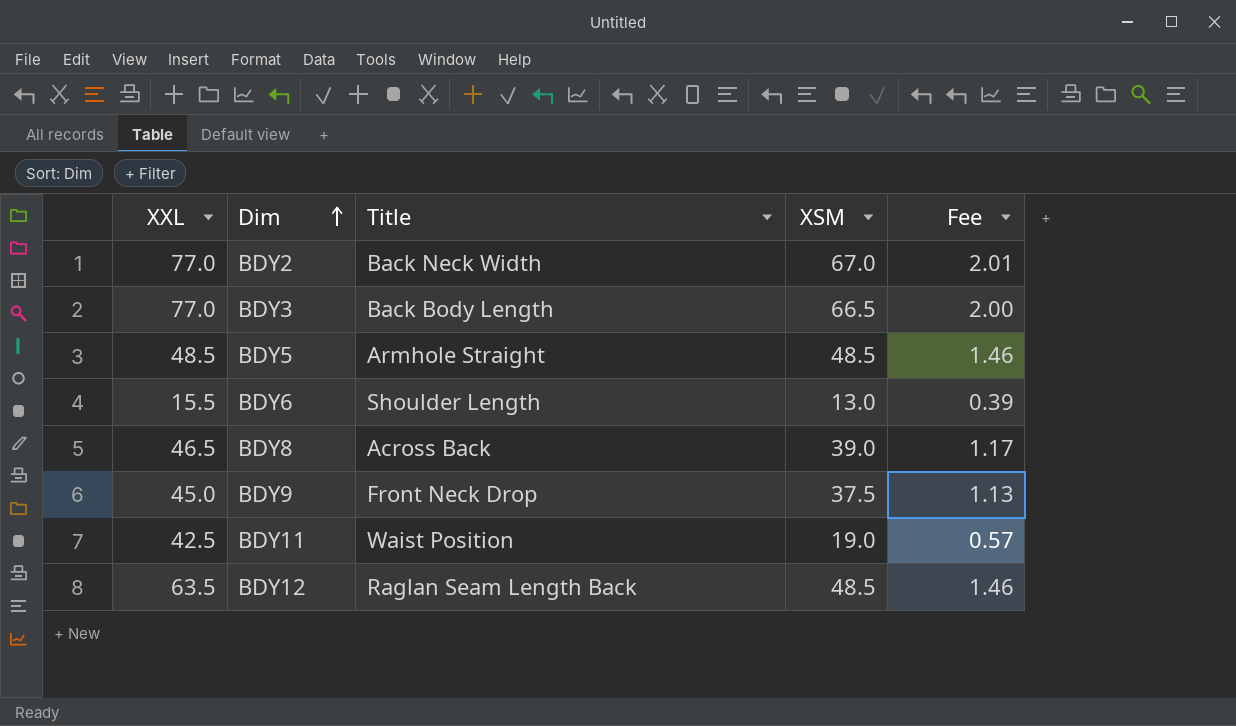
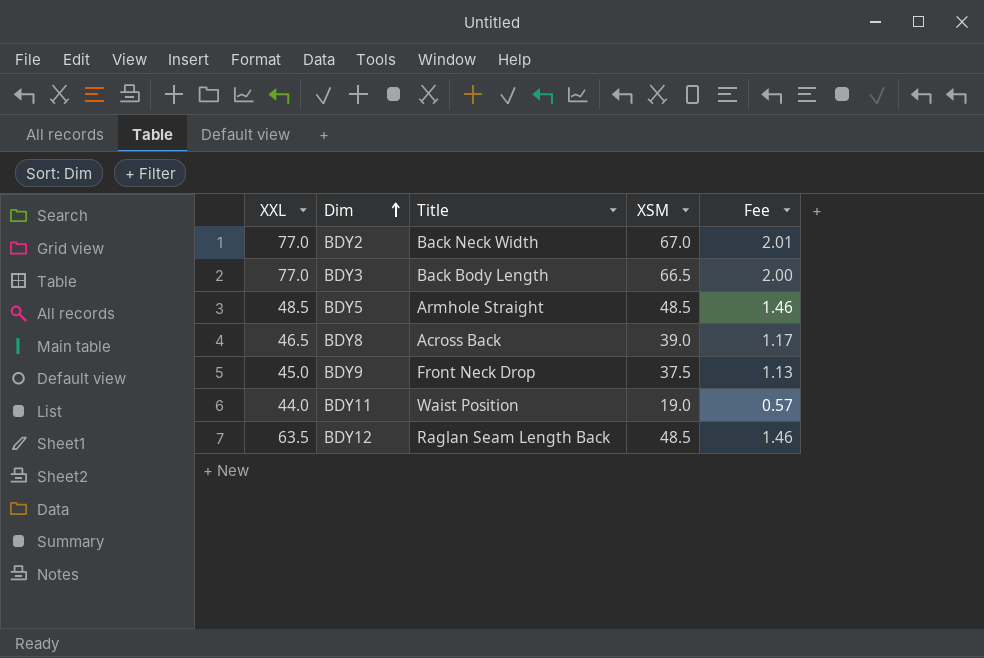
row BDY6: 15.5 | Shoulder Length | 13.0 | 0.39 -> none
BDY11 | XXL: 42.5 -> 44.0

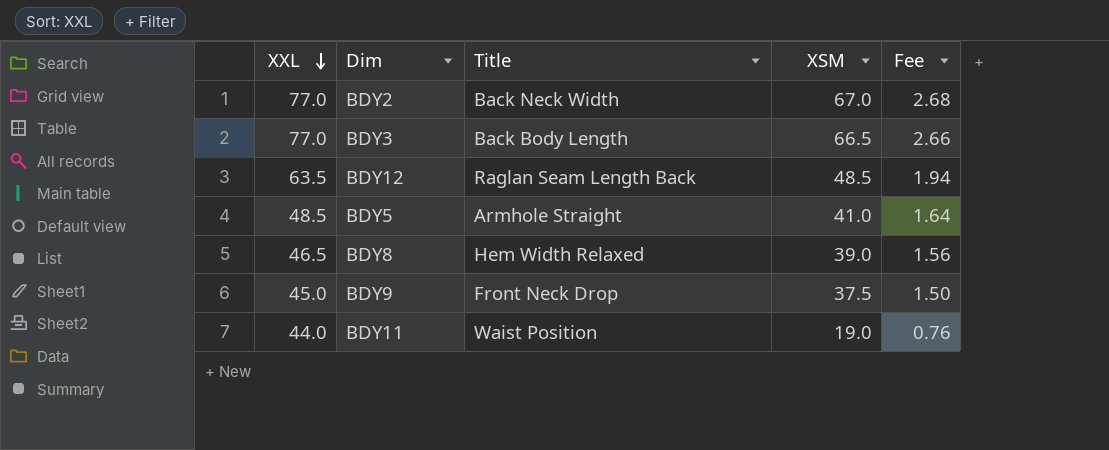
row order: Dim ascending -> XXL descending
column Fee | formula: [XSM] * 0.03 -> [XSM] * 0.04
BDY5 | XSM: 48.5 -> 41.0
BDY8 | Title: Across Back -> Hem Width Relaxed

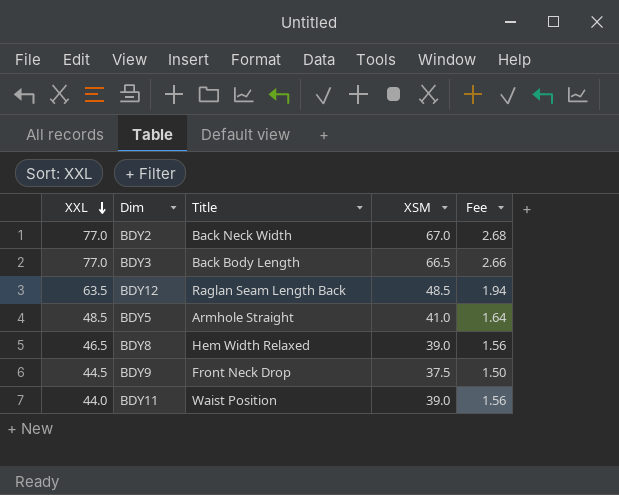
BDY9 | XXL: 45.0 -> 44.5
BDY11 | XSM: 19.0 -> 39.0
BDY11 | Fee: 0.76 -> 1.56

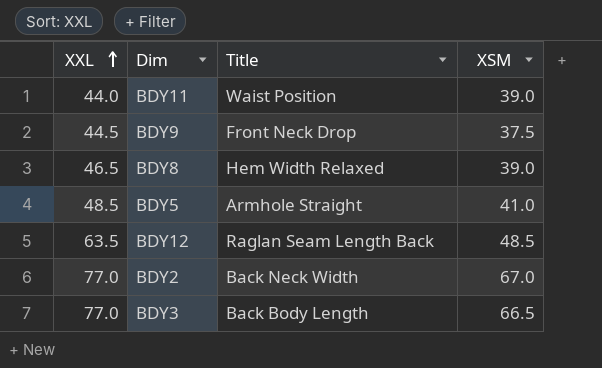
row order: XXL descending -> XXL ascending
column Fee | formula: [XSM] * 0.04 -> none

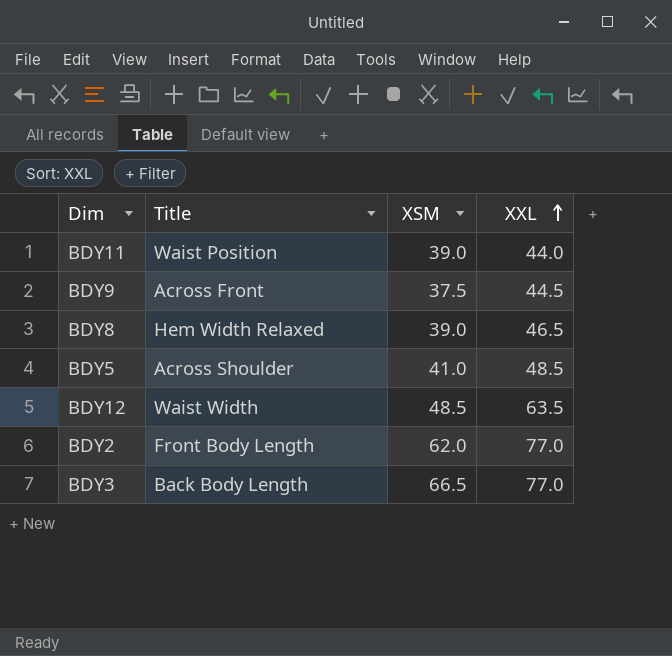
column XXL | position: 1 -> 4
BDY9 | Title: Front Neck Drop -> Across Front
BDY5 | Title: Armhole Straight -> Across Shoulder
BDY12 | Title: Raglan Seam Length Back -> Waist Width
BDY2 | Title: Back Neck Width -> Front Body Length
BDY2 | XSM: 67.0 -> 62.0

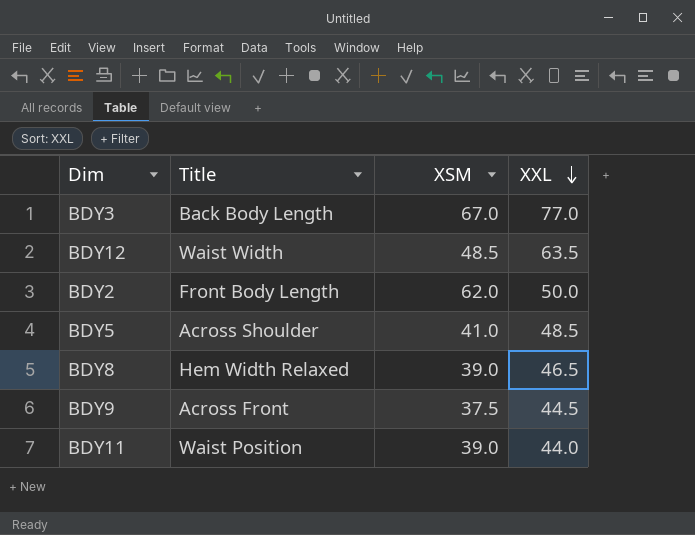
row order: XXL ascending -> XXL descending
BDY3 | XSM: 66.5 -> 67.0
BDY2 | XXL: 77.0 -> 50.0

